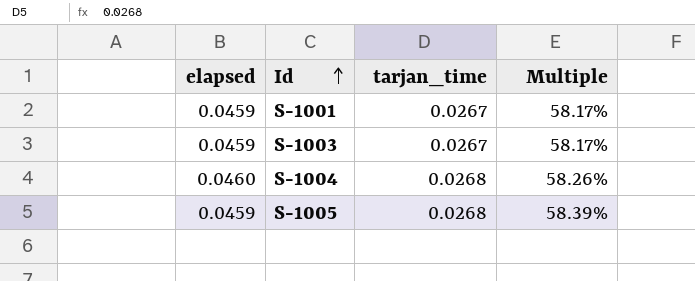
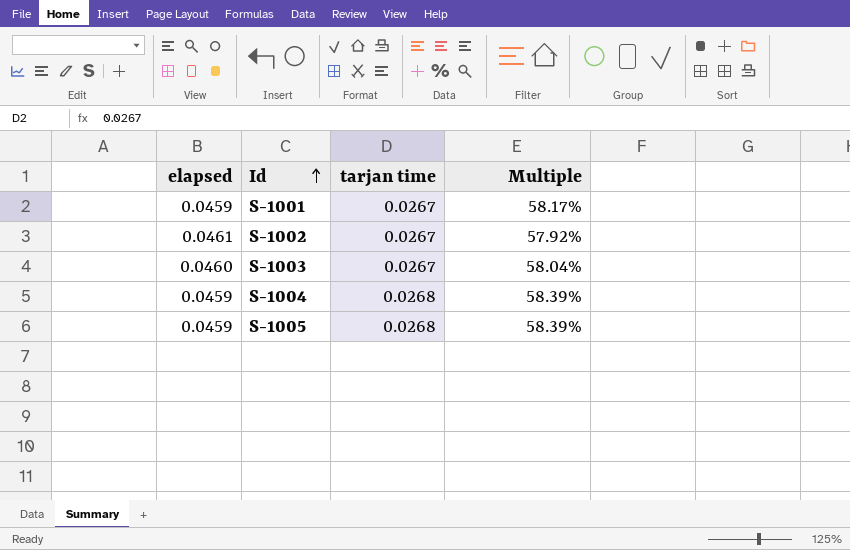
column name: tarjan_time -> tarjan time
row S-1002: none -> 0.0461 | 0.0267 | 57.92%
S-1003 | elapsed: 0.0459 -> 0.0460
S-1003 | Multiple: 58.17% -> 58.04%
S-1004 | elapsed: 0.0460 -> 0.0459
S-1004 | Multiple: 58.26% -> 58.39%

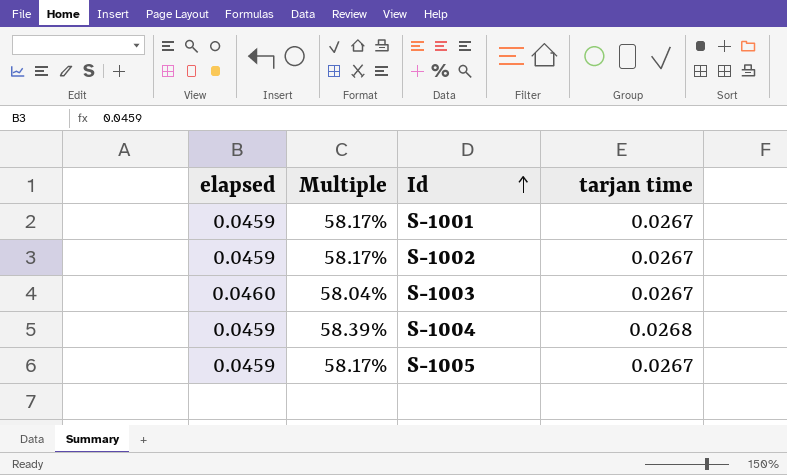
column Multiple | position: 4 -> 2
S-1002 | elapsed: 0.0461 -> 0.0459
S-1002 | Multiple: 57.92% -> 58.17%
S-1005 | Multiple: 58.39% -> 58.17%
S-1005 | tarjan time: 0.0268 -> 0.0267

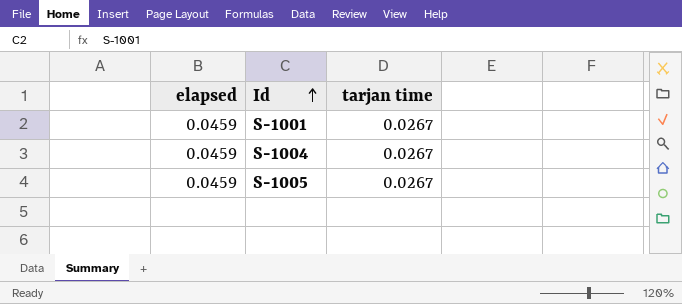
column Multiple | formula: [tarjan time] / [elapsed] -> none
row S-1002: 0.0459 | 58.17% | 0.0267 -> none
row S-1003: 0.0460 | 58.04% | 0.0267 -> none
S-1004 | tarjan time: 0.0268 -> 0.0267

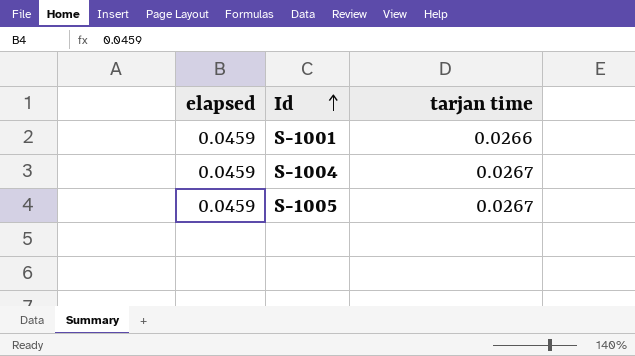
S-1001 | tarjan time: 0.0267 -> 0.0266

